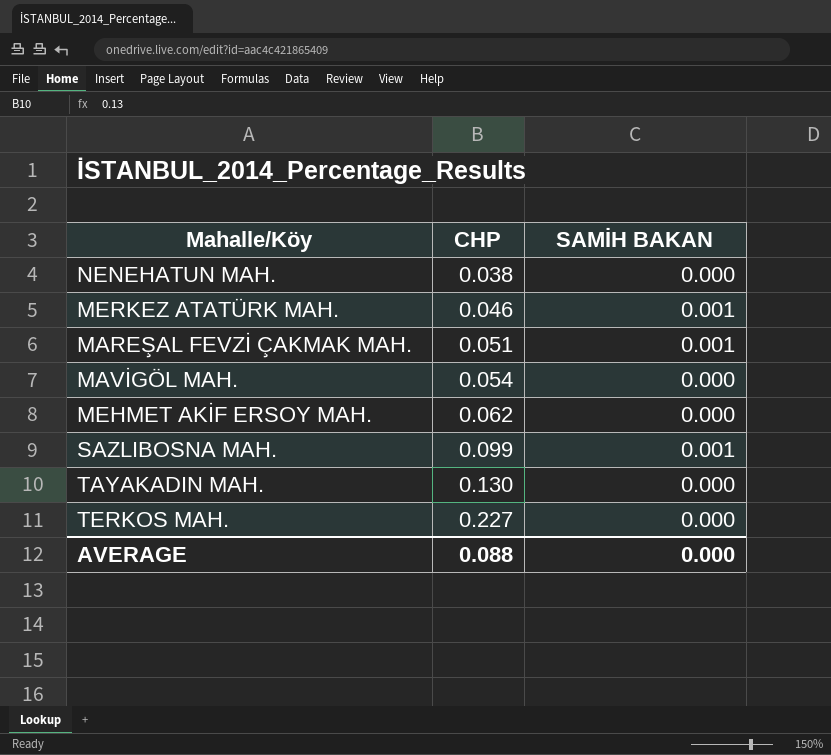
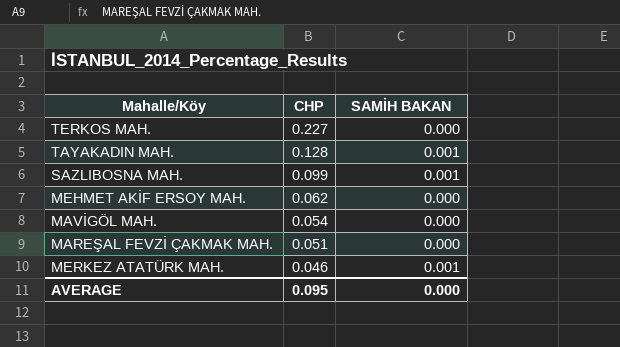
row order: CHP ascending -> CHP descending
row NENEHATUN MAH.: 0.038 | 0.000 -> none
TAYAKADIN MAH. | CHP: 0.130 -> 0.128
TAYAKADIN MAH. | SAMİH BAKAN: 0.000 -> 0.001
MAREŞAL FEVZİ ÇAKMAK MAH. | SAMİH BAKAN: 0.001 -> 0.000
AVERAGE | CHP: 0.088 -> 0.095

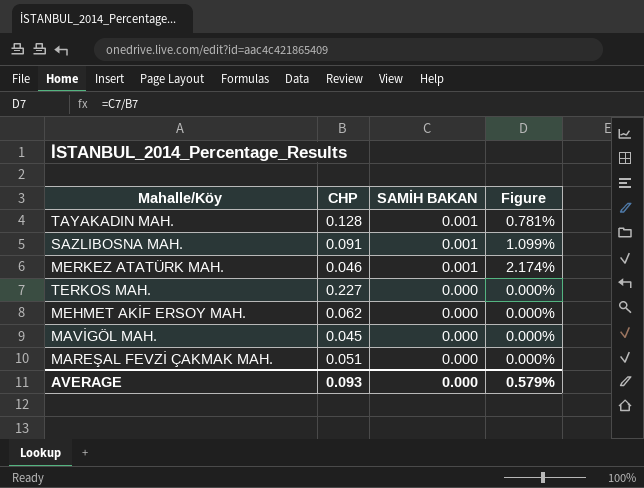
row order: CHP descending -> SAMİH BAKAN descending
column Figure | formula: none -> [SAMİH BAKAN] / [CHP]
SAZLIBOSNA MAH. | CHP: 0.099 -> 0.091
MAVİGÖL MAH. | CHP: 0.054 -> 0.045
AVERAGE | CHP: 0.095 -> 0.093

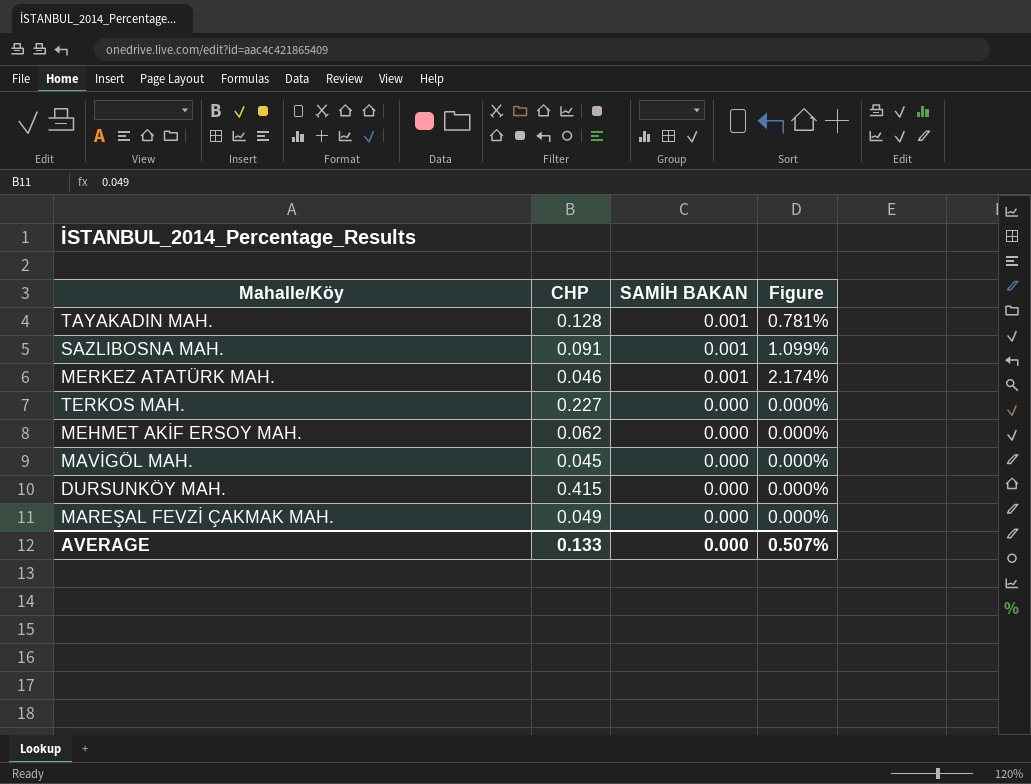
row DURSUNKÖY MAH.: none -> 0.415 | 0.000 | 0.000%
MAREŞAL FEVZİ ÇAKMAK MAH. | CHP: 0.051 -> 0.049
AVERAGE | CHP: 0.093 -> 0.133
AVERAGE | Figure: 0.579% -> 0.507%

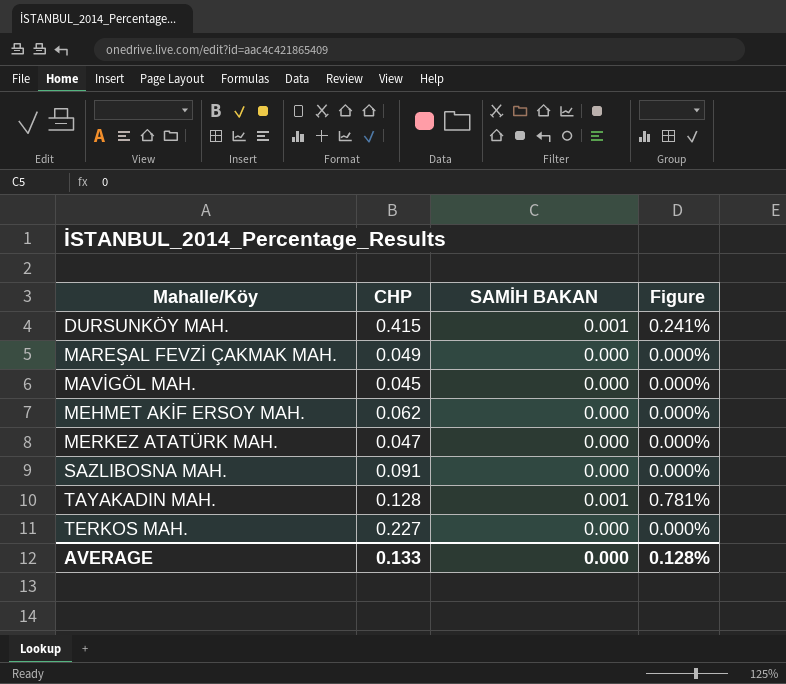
row order: SAMİH BAKAN descending -> Mahalle/Köy ascending
DURSUNKÖY MAH. | SAMİH BAKAN: 0.000 -> 0.001
DURSUNKÖY MAH. | Figure: 0.000% -> 0.241%
MERKEZ ATATÜRK MAH. | CHP: 0.046 -> 0.047
MERKEZ ATATÜRK MAH. | SAMİH BAKAN: 0.001 -> 0.000
MERKEZ ATATÜRK MAH. | Figure: 2.174% -> 0.000%
SAZLIBOSNA MAH. | SAMİH BAKAN: 0.001 -> 0.000
SAZLIBOSNA MAH. | Figure: 1.099% -> 0.000%
AVERAGE | Figure: 0.507% -> 0.128%

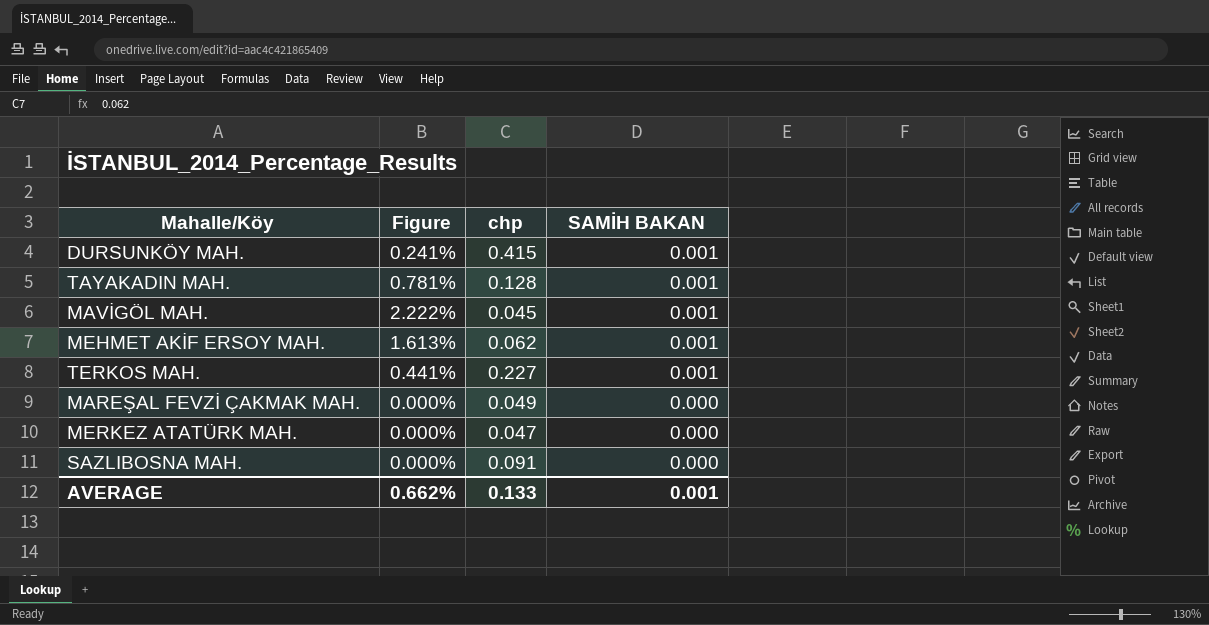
row order: Mahalle/Köy ascending -> SAMİH BAKAN descending
column Figure | position: 4 -> 2
column name: CHP -> chp
MAVİGÖL MAH. | Figure: 0.000% -> 2.222%
MAVİGÖL MAH. | SAMİH BAKAN: 0.000 -> 0.001
MEHMET AKİF ERSOY MAH. | Figure: 0.000% -> 1.613%
MEHMET AKİF ERSOY MAH. | SAMİH BAKAN: 0.000 -> 0.001
TERKOS MAH. | Figure: 0.000% -> 0.441%
TERKOS MAH. | SAMİH BAKAN: 0.000 -> 0.001
AVERAGE | Figure: 0.128% -> 0.662%
AVERAGE | SAMİH BAKAN: 0.000 -> 0.001

